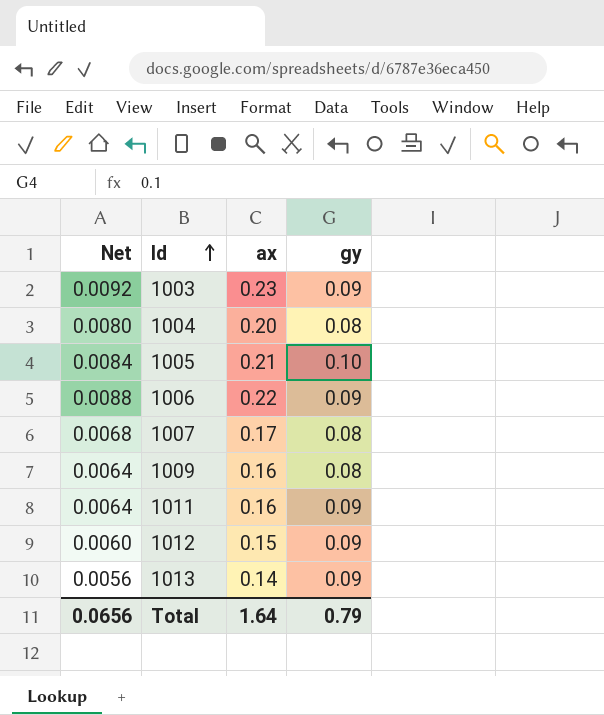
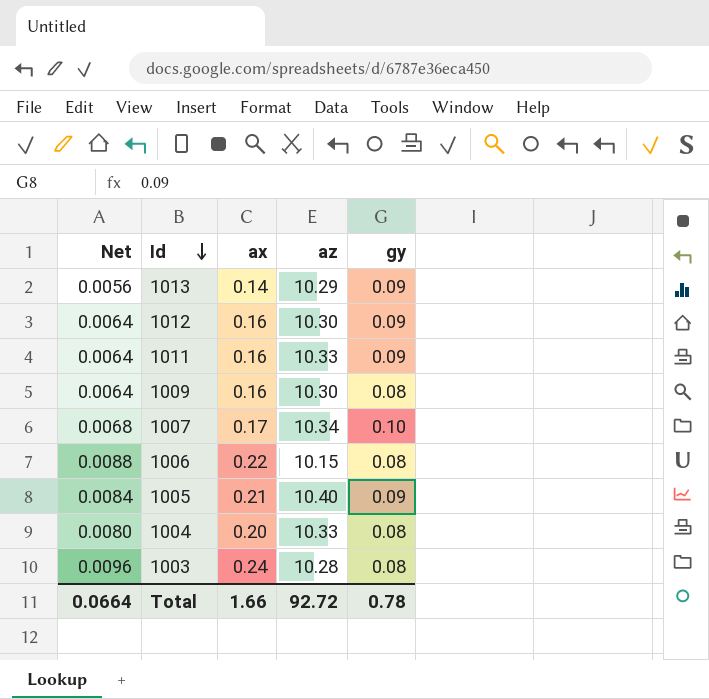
row order: Id ascending -> Id descending
column az | position: none -> 4
1012 | Net: 0.0060 -> 0.0064
1012 | ax: 0.15 -> 0.16
1007 | gy: 0.08 -> 0.10
1006 | gy: 0.09 -> 0.08
1005 | gy: 0.10 -> 0.09
1003 | Net: 0.0092 -> 0.0096
1003 | ax: 0.23 -> 0.24
1003 | gy: 0.09 -> 0.08
Total | Net: 0.0656 -> 0.0664
Total | ax: 1.64 -> 1.66
Total | gy: 0.79 -> 0.78

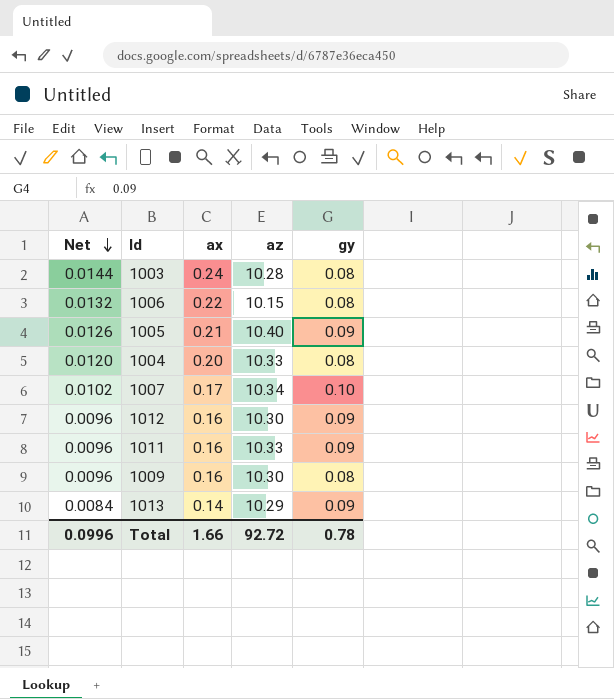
row order: Id descending -> Net descending
column Net | formula: [ax] * 0.04 -> [ax] * 0.06
Total | Net: 0.0664 -> 0.0996

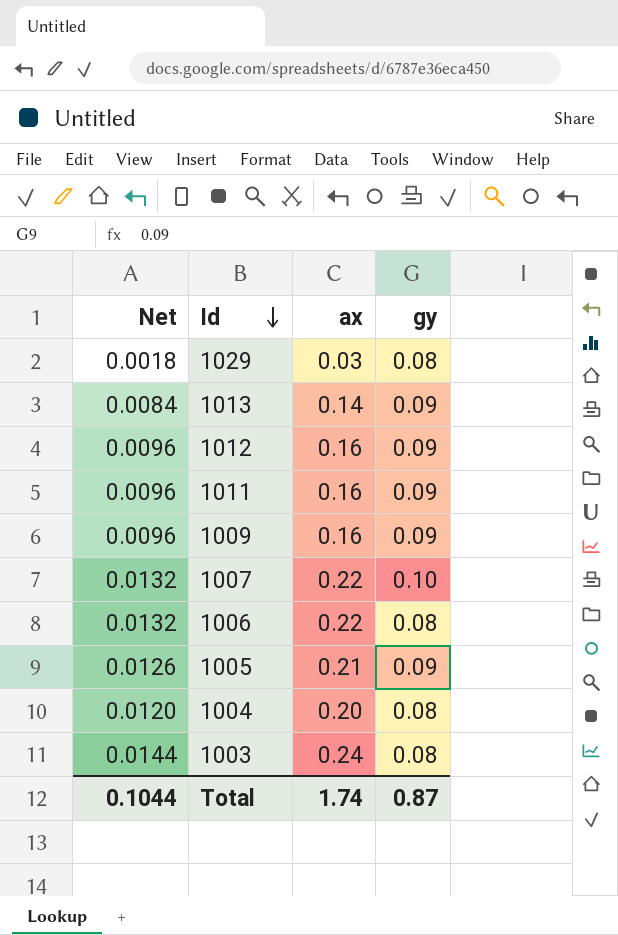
row order: Net descending -> Id descending
column az | position: 4 -> none
row 1029: none -> 0.0018 | 0.03 | 0.08
1009 | gy: 0.08 -> 0.09
1007 | Net: 0.0102 -> 0.0132
1007 | ax: 0.17 -> 0.22
Total | Net: 0.0996 -> 0.1044
Total | ax: 1.66 -> 1.74
Total | gy: 0.78 -> 0.87

